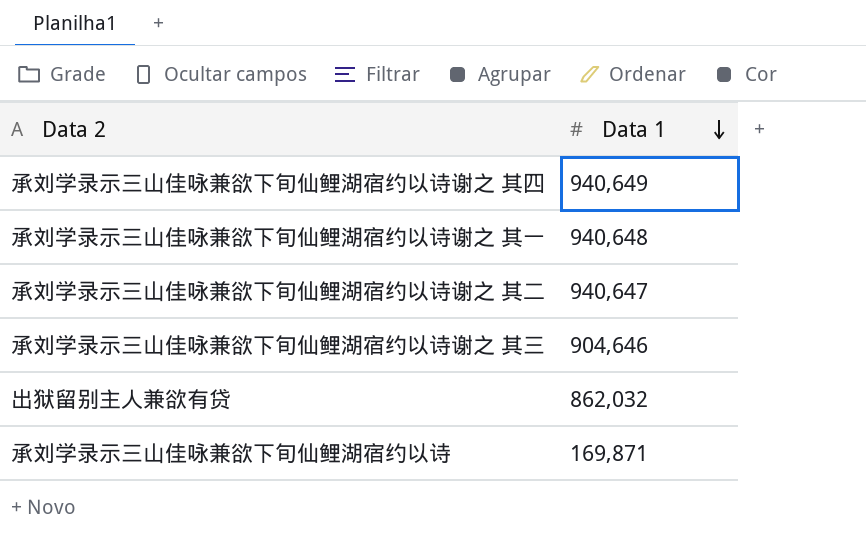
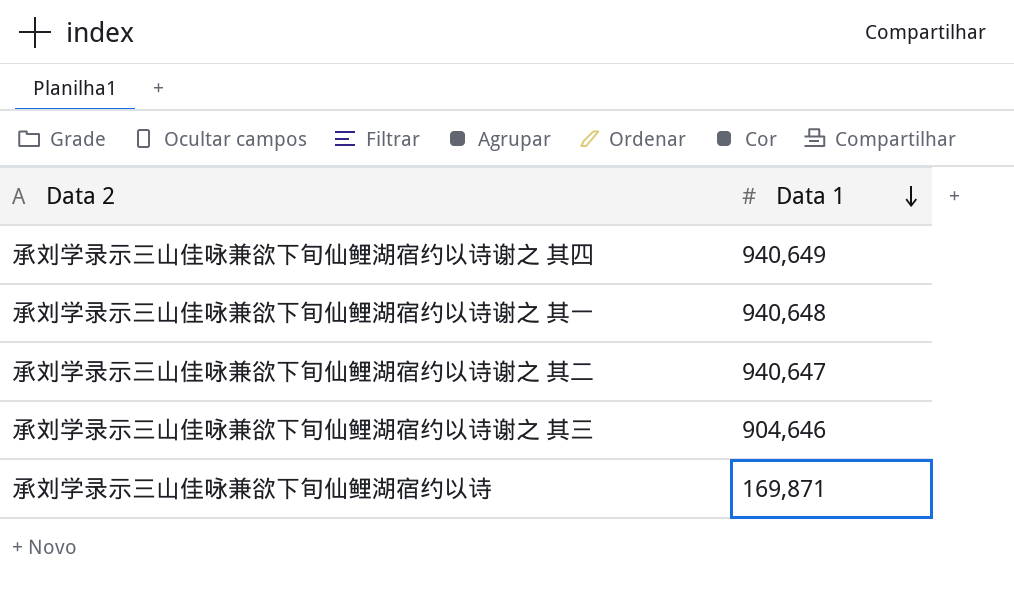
row 出狱留别主人兼欲有贷: 862,032 -> none

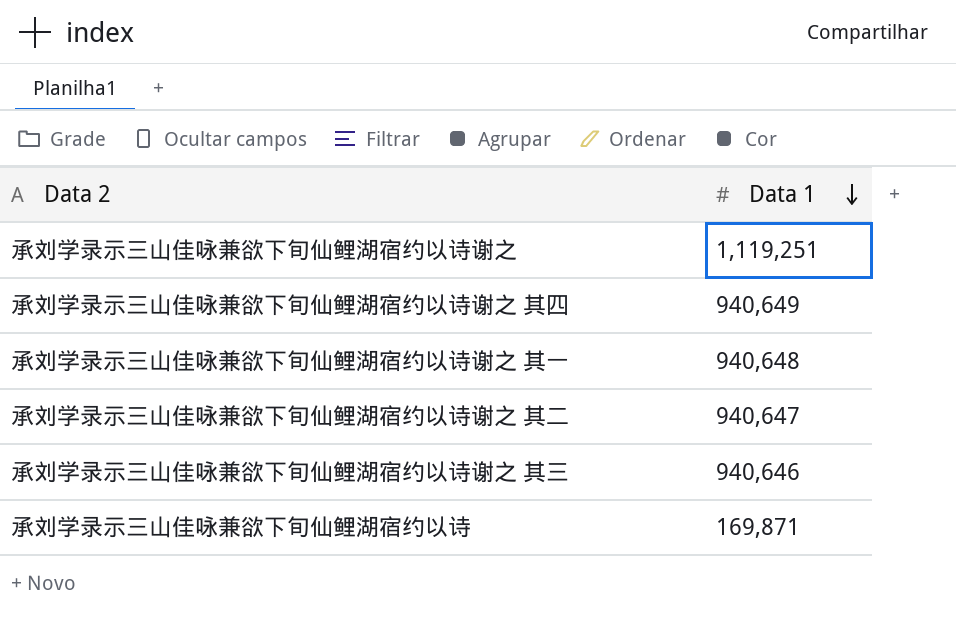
row 承刘学录示三山佳咏兼欲下旬仙鲤湖宿约以诗谢之: none -> 1,119,251
承刘学录示三山佳咏兼欲下旬仙鲤湖宿约以诗谢之 其三 | Data 1: 904,646 -> 940,646

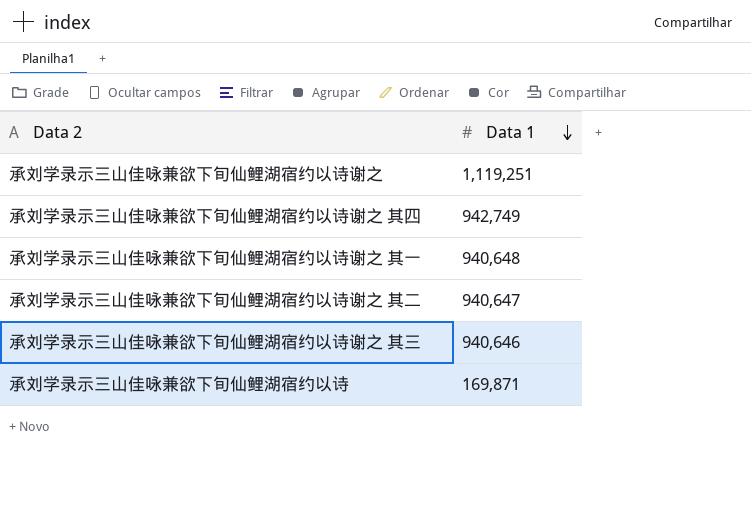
承刘学录示三山佳咏兼欲下旬仙鲤湖宿约以诗谢之 其四 | Data 1: 940,649 -> 942,749

